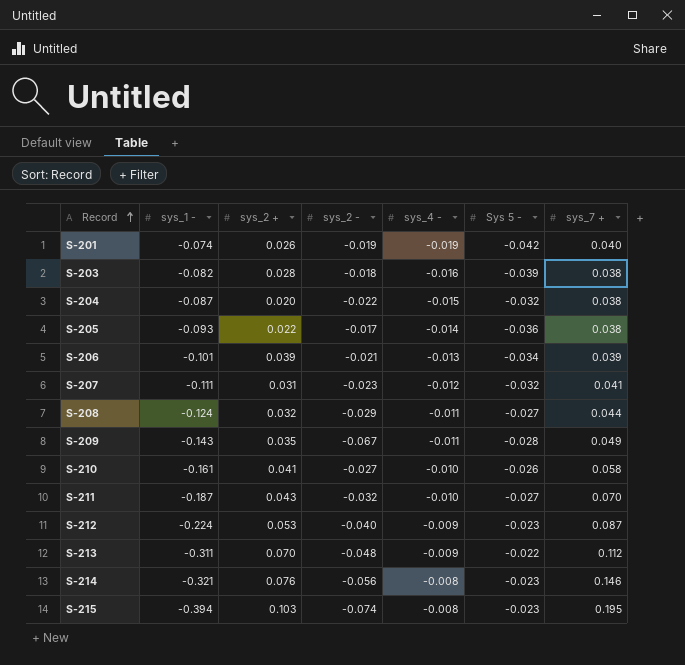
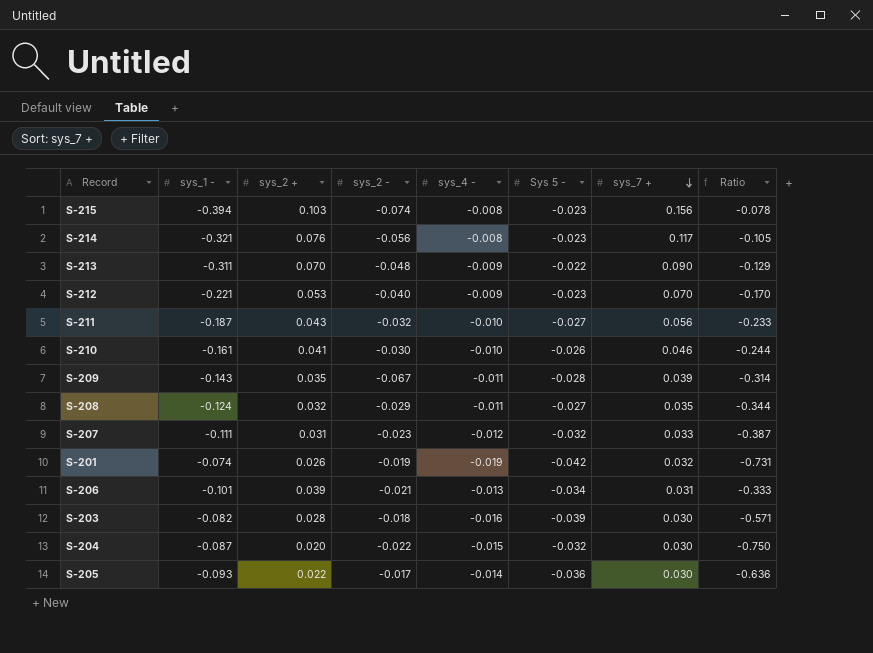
row order: Record ascending -> sys_7 + descending
column Ratio | formula: none -> [sys_4 -] / [sys_2 +]
S-215 | sys_7 +: 0.195 -> 0.156
S-214 | sys_7 +: 0.146 -> 0.117
S-213 | sys_7 +: 0.112 -> 0.090
S-212 | sys_1 -: -0.224 -> -0.221
S-212 | sys_7 +: 0.087 -> 0.070
S-211 | sys_7 +: 0.070 -> 0.056
S-210 | sys_2 -: -0.027 -> -0.030
S-210 | sys_7 +: 0.058 -> 0.046
S-209 | sys_7 +: 0.049 -> 0.039
S-208 | sys_7 +: 0.044 -> 0.035
S-207 | sys_7 +: 0.041 -> 0.033
S-201 | sys_7 +: 0.040 -> 0.032
S-206 | sys_7 +: 0.039 -> 0.031
S-203 | sys_7 +: 0.038 -> 0.030
S-204 | sys_7 +: 0.038 -> 0.030
S-205 | sys_7 +: 0.038 -> 0.030

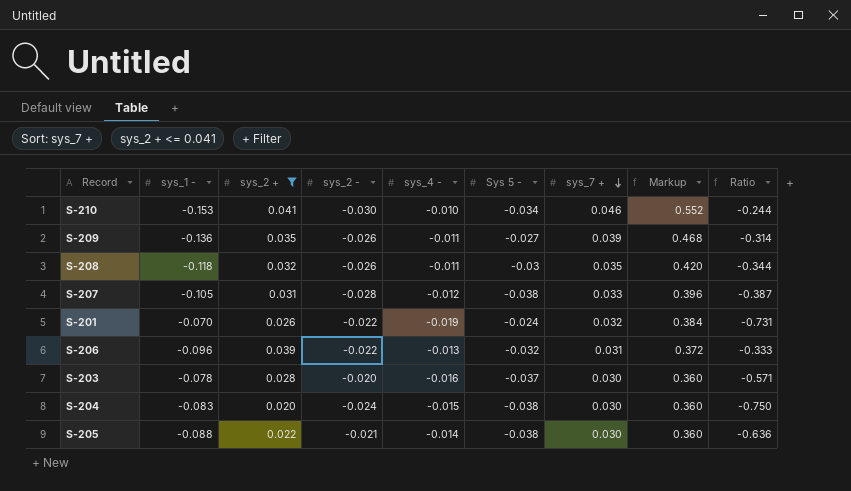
filter: none -> sys_2 + <= 0.041
column Markup | formula: none -> [sys_7 +] * 12
S-210 | sys_1 -: -0.161 -> -0.153
S-210 | Sys 5 -: -0.026 -> -0.034
S-209 | sys_1 -: -0.143 -> -0.136
S-209 | sys_2 -: -0.067 -> -0.026
S-209 | Sys 5 -: -0.028 -> -0.027
S-208 | sys_1 -: -0.124 -> -0.118
S-208 | sys_2 -: -0.029 -> -0.026
S-208 | Sys 5 -: -0.027 -> -0.03
S-207 | sys_1 -: -0.111 -> -0.105
S-207 | sys_2 -: -0.023 -> -0.028
S-207 | Sys 5 -: -0.032 -> -0.038
S-201 | sys_1 -: -0.074 -> -0.070
S-201 | sys_2 -: -0.019 -> -0.022
S-201 | Sys 5 -: -0.042 -> -0.024
S-206 | sys_1 -: -0.101 -> -0.096
S-206 | sys_2 -: -0.021 -> -0.022
S-206 | Sys 5 -: -0.034 -> -0.032
S-203 | sys_1 -: -0.082 -> -0.078
S-203 | sys_2 -: -0.018 -> -0.020
S-203 | Sys 5 -: -0.039 -> -0.037
S-204 | sys_1 -: -0.087 -> -0.083
S-204 | sys_2 -: -0.022 -> -0.024
S-204 | Sys 5 -: -0.032 -> -0.038
S-205 | sys_1 -: -0.093 -> -0.088
S-205 | sys_2 -: -0.017 -> -0.021
S-205 | Sys 5 -: -0.036 -> -0.038

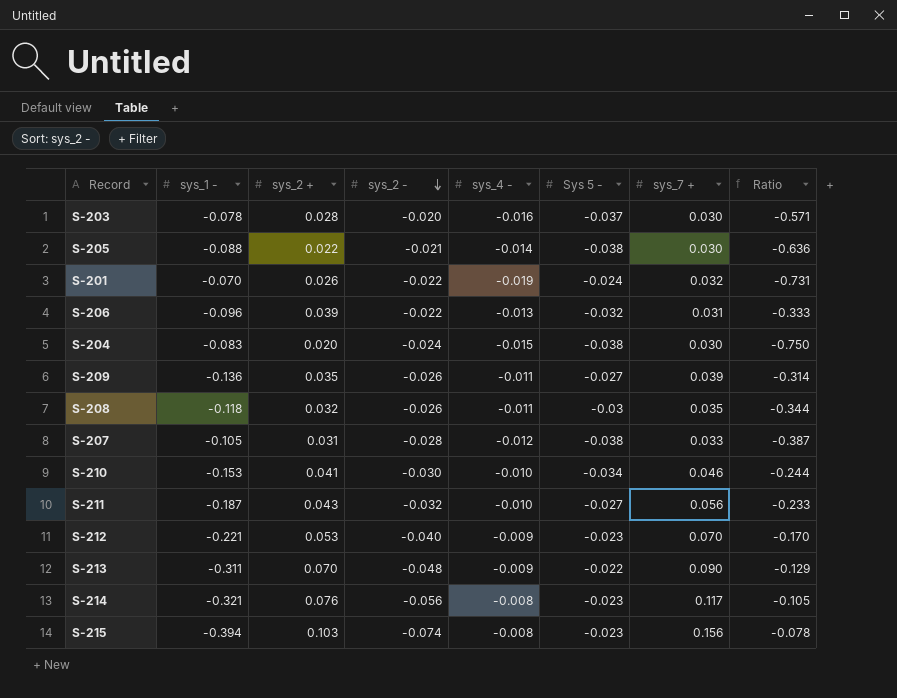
filter: sys_2 + <= 0.041 -> none
row order: sys_7 + descending -> sys_2 - descending
column Markup | formula: [sys_7 +] * 12 -> none

